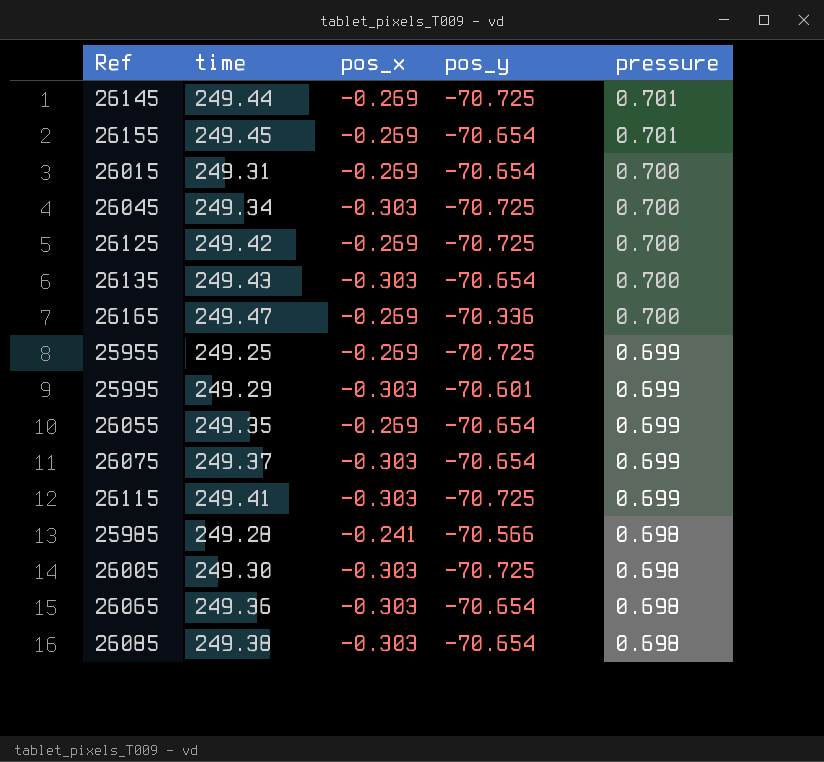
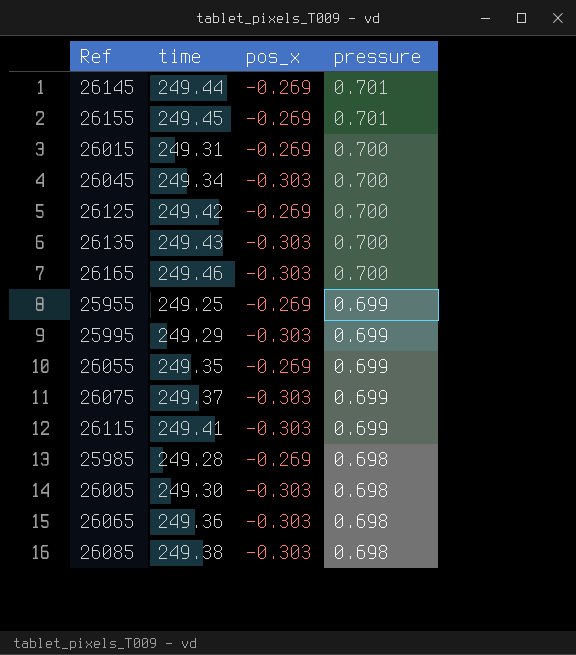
column pos_y | position: 4 -> none
26165 | time: 249.47 -> 249.46
26165 | pos_x: -0.269 -> -0.303
25985 | pos_x: -0.241 -> -0.269

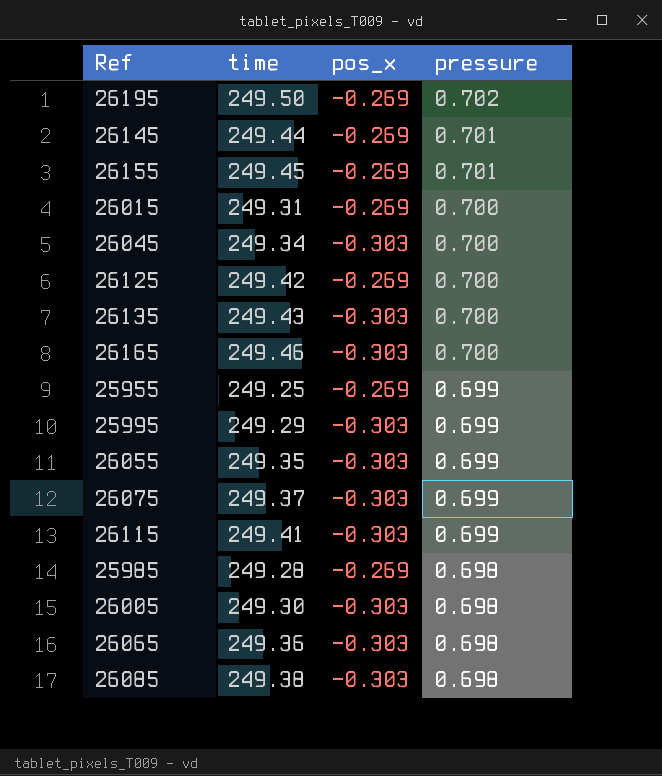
row 26195: none -> 249.50 | -0.269 | 0.702
26055 | pos_x: -0.269 -> -0.303

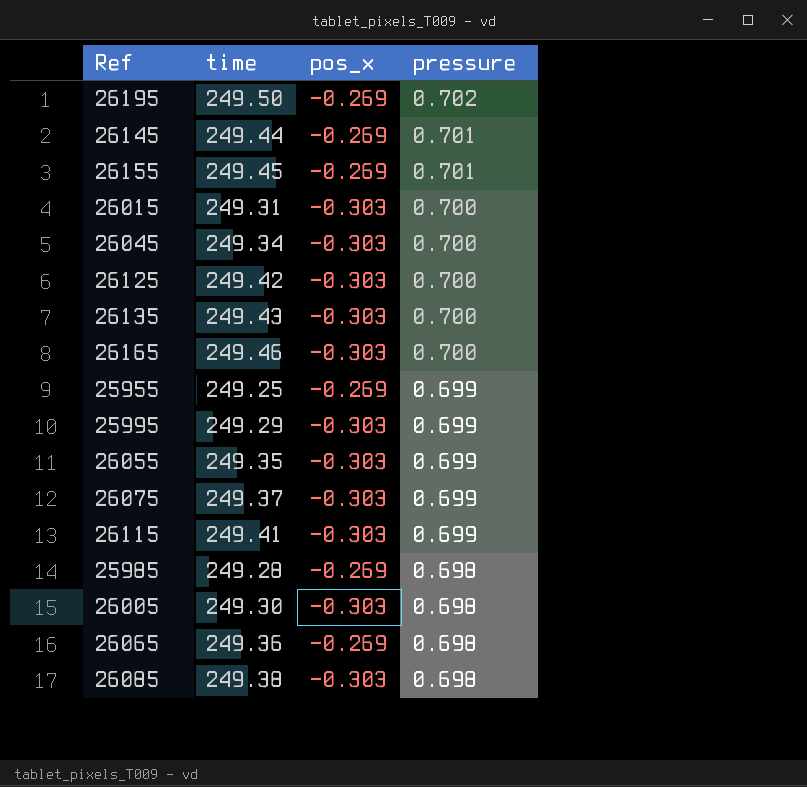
26015 | pos_x: -0.269 -> -0.303
26125 | pos_x: -0.269 -> -0.303
26065 | pos_x: -0.303 -> -0.269

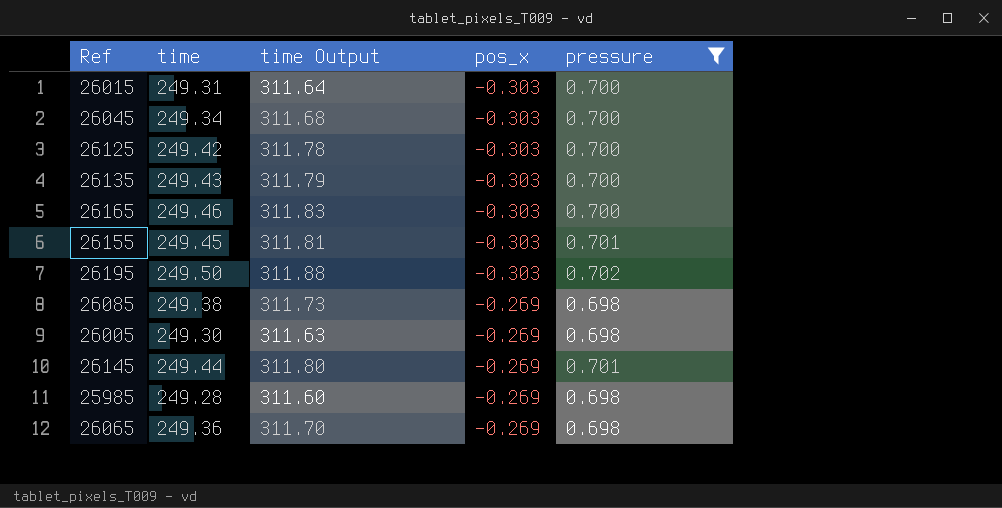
filter: none -> pressure != 0.699
row order: pressure descending -> pos_x ascending
column time Output | formula: none -> [time] * 1.25
26155 | pos_x: -0.269 -> -0.303
26195 | pos_x: -0.269 -> -0.303
26085 | pos_x: -0.303 -> -0.269
26005 | pos_x: -0.303 -> -0.269

